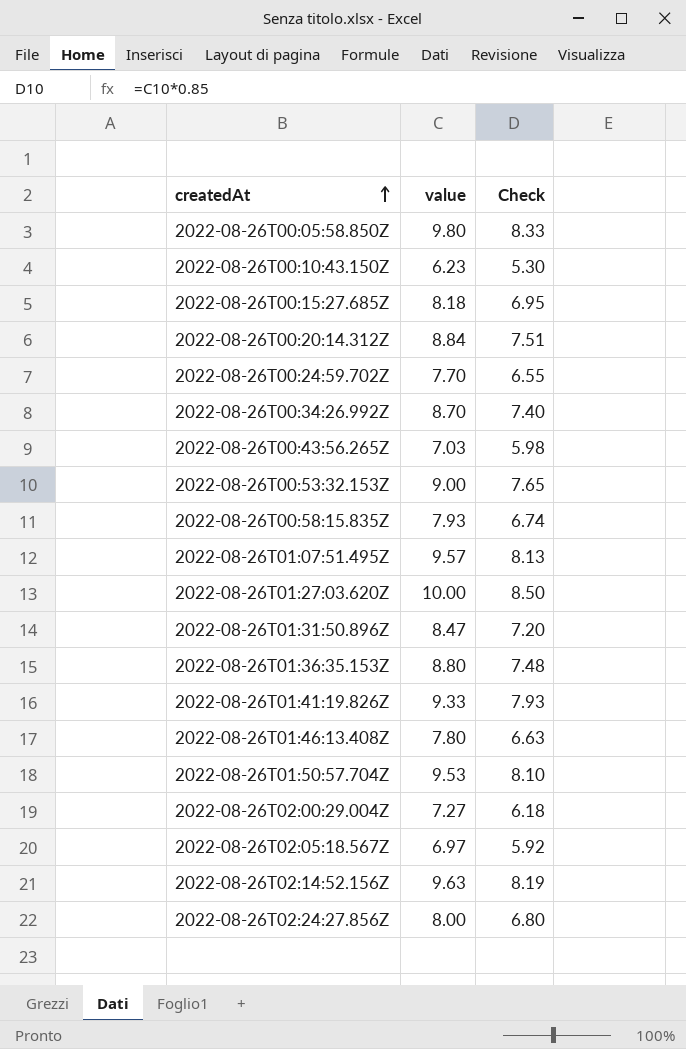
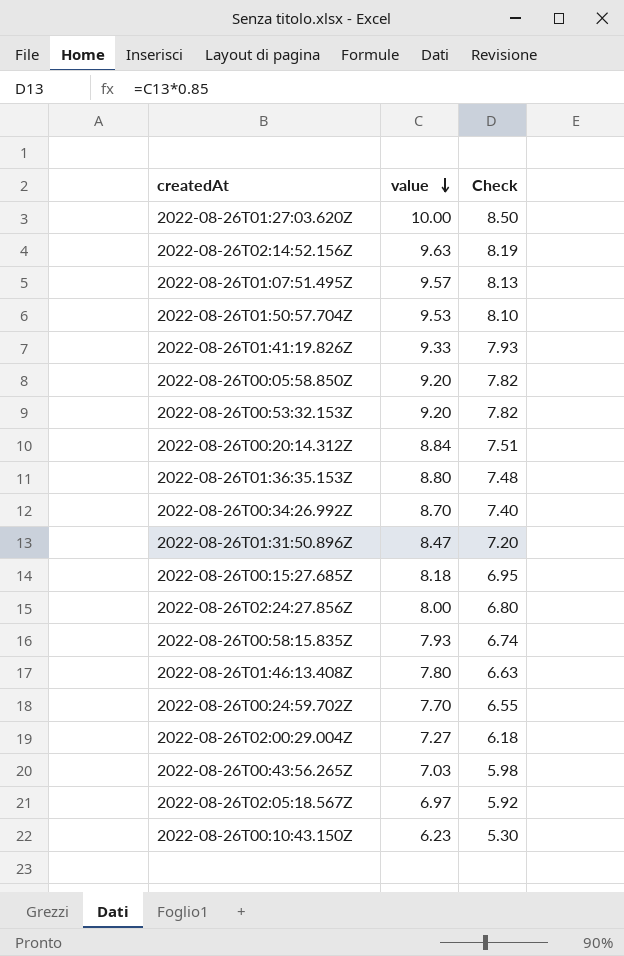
row order: createdAt ascending -> value descending
2022-08-26T00:05:58.850Z | value: 9.80 -> 9.20
2022-08-26T00:05:58.850Z | Check: 8.33 -> 7.82
2022-08-26T00:53:32.153Z | value: 9.00 -> 9.20
2022-08-26T00:53:32.153Z | Check: 7.65 -> 7.82

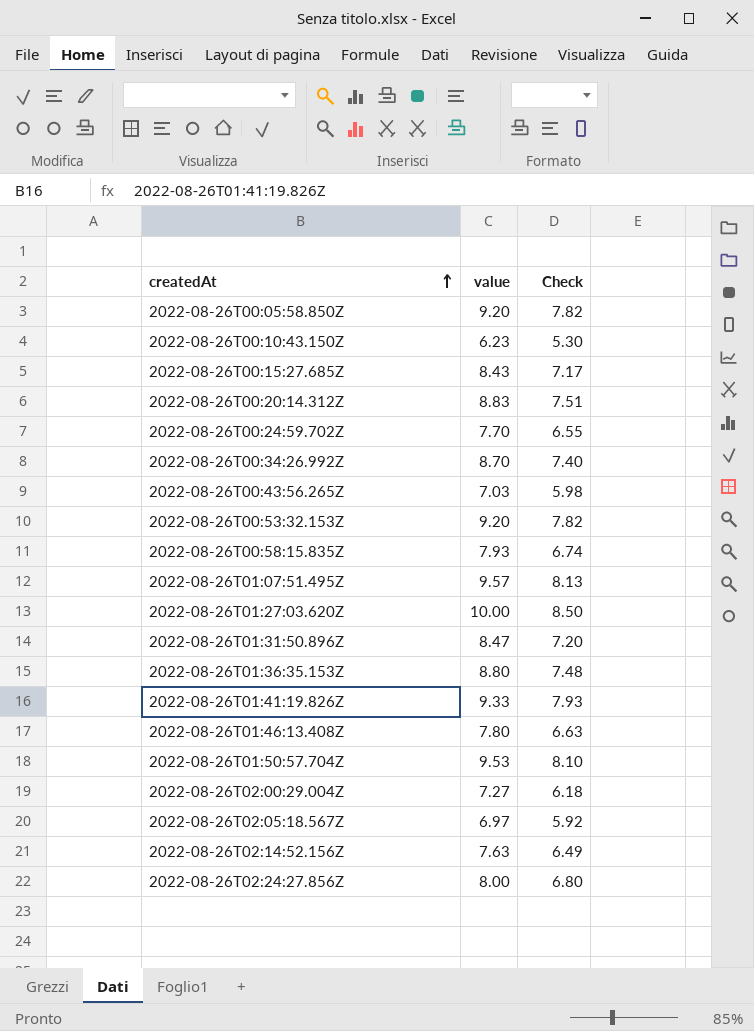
row order: value descending -> createdAt ascending
2022-08-26T00:15:27.685Z | value: 8.18 -> 8.43
2022-08-26T00:15:27.685Z | Check: 6.95 -> 7.17
2022-08-26T00:20:14.312Z | value: 8.84 -> 8.83
2022-08-26T02:14:52.156Z | value: 9.63 -> 7.63
2022-08-26T02:14:52.156Z | Check: 8.19 -> 6.49

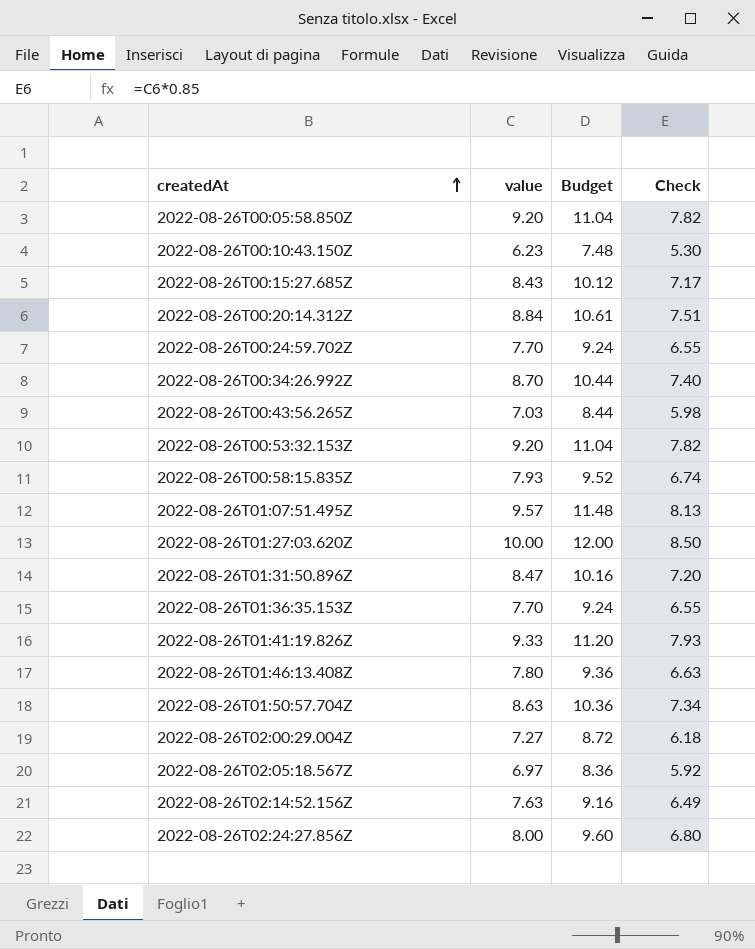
column Budget | formula: none -> [value] * 1.2
2022-08-26T00:20:14.312Z | value: 8.83 -> 8.84
2022-08-26T01:36:35.153Z | value: 8.80 -> 7.70
2022-08-26T01:36:35.153Z | Check: 7.48 -> 6.55
2022-08-26T01:50:57.704Z | value: 9.53 -> 8.63
2022-08-26T01:50:57.704Z | Check: 8.10 -> 7.34

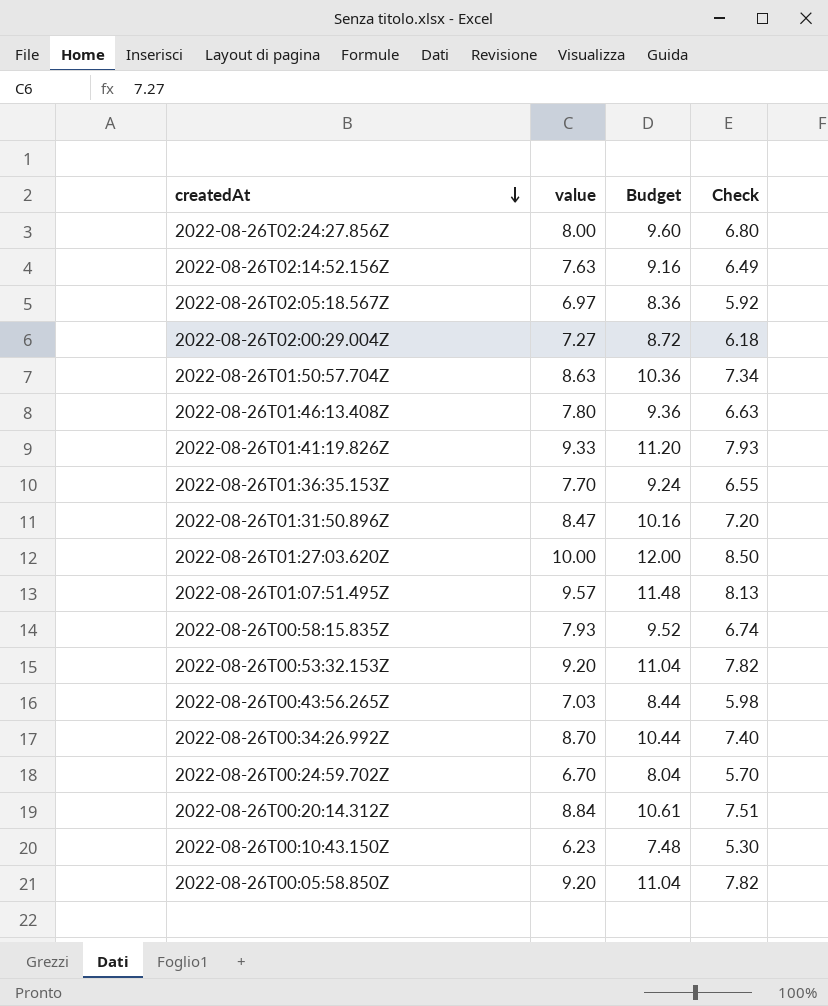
row order: createdAt ascending -> createdAt descending
row 2022-08-26T00:15:27.685Z: 8.43 | 10.12 | 7.17 -> none
2022-08-26T00:24:59.702Z | value: 7.70 -> 6.70
2022-08-26T00:24:59.702Z | Budget: 9.24 -> 8.04
2022-08-26T00:24:59.702Z | Check: 6.55 -> 5.70

